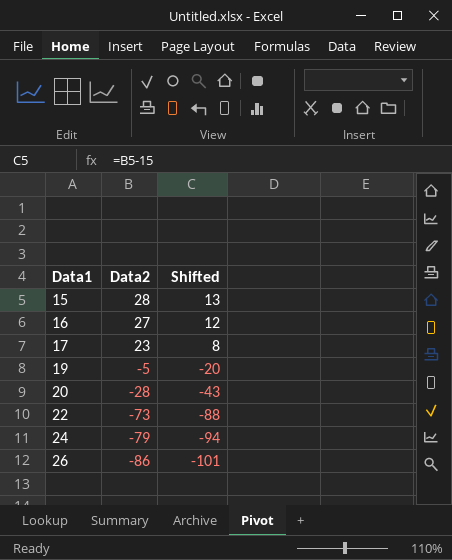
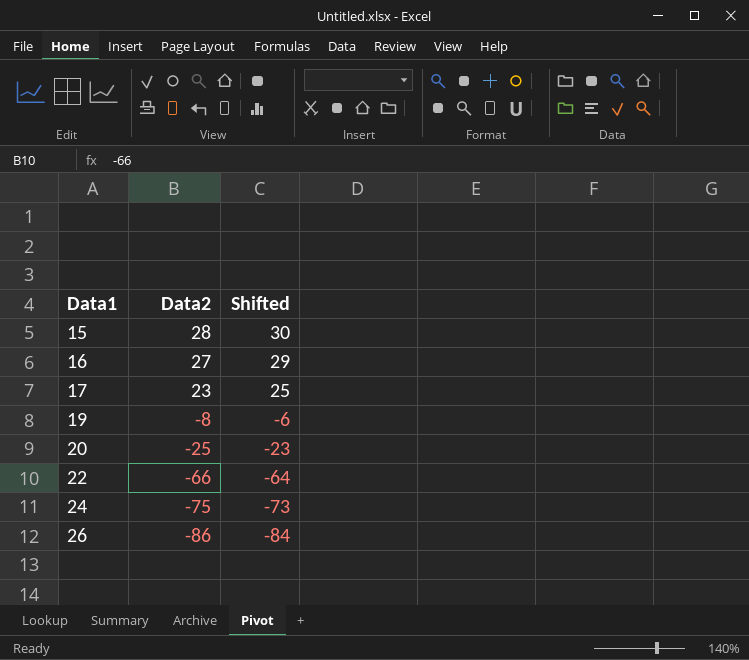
column Shifted | formula: [Data2] - 15 -> [Data2] + 2
19 | Data2: -5 -> -8
20 | Data2: -28 -> -25
22 | Data2: -73 -> -66
24 | Data2: -79 -> -75

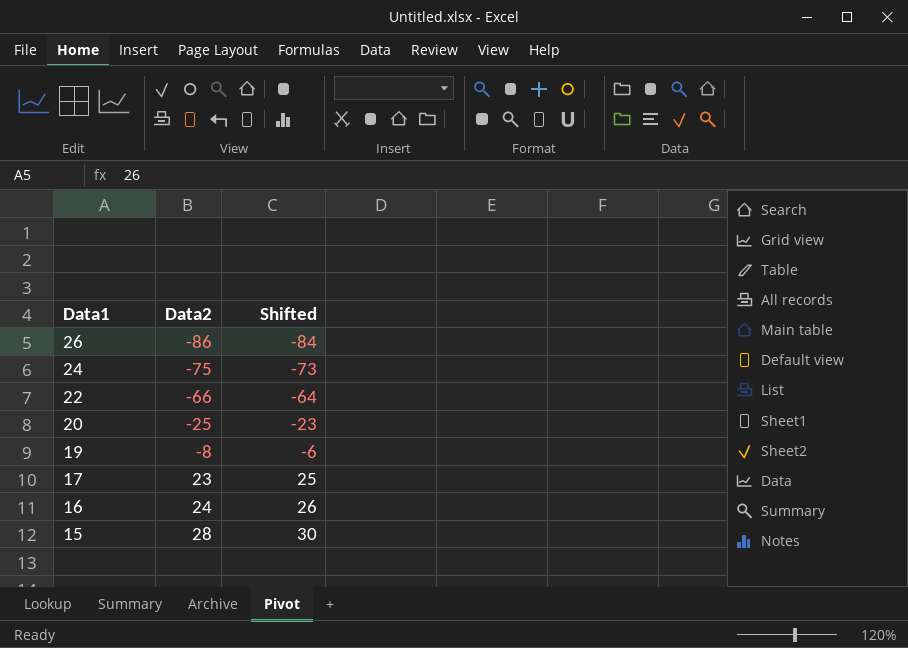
row order: Data1 ascending -> Data1 descending
16 | Data2: 27 -> 24
16 | Shifted: 29 -> 26

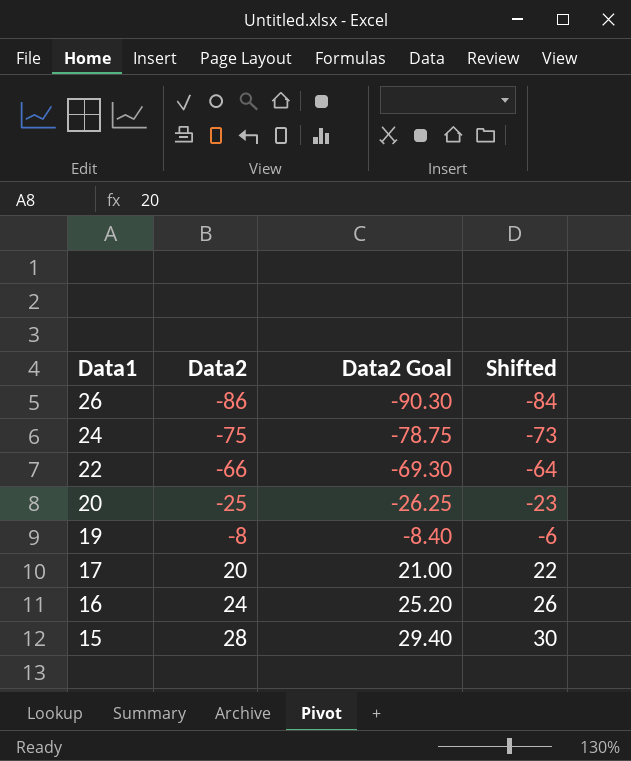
column Data2 Goal | formula: none -> [Data2] * 1.05
17 | Data2: 23 -> 20
17 | Shifted: 25 -> 22

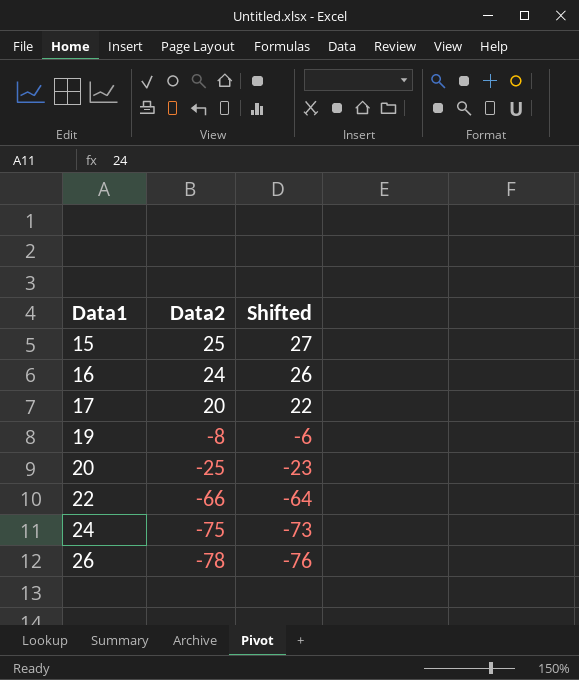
row order: Data1 descending -> Data1 ascending
column Data2 Goal | formula: [Data2] * 1.05 -> none
15 | Data2: 28 -> 25
15 | Shifted: 30 -> 27
26 | Data2: -86 -> -78
26 | Shifted: -84 -> -76

